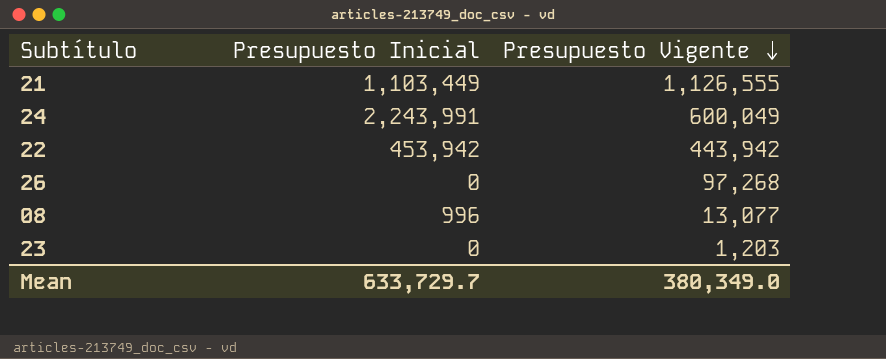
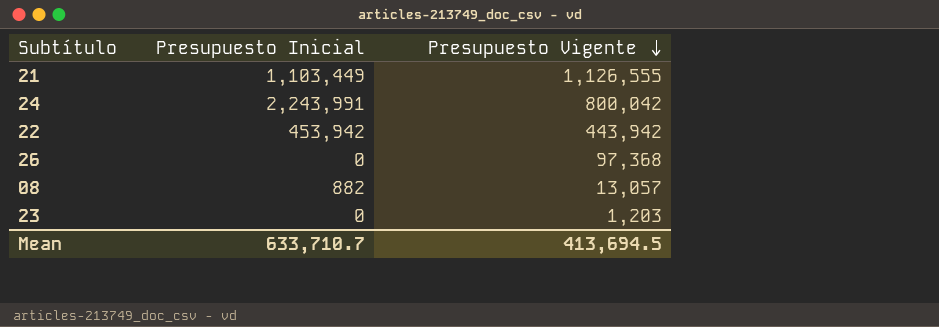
24 | Presupuesto Vigente: 600,049 -> 800,042
26 | Presupuesto Vigente: 97,268 -> 97,368
08 | Presupuesto Inicial: 996 -> 882
08 | Presupuesto Vigente: 13,077 -> 13,057
Mean | Presupuesto Inicial: 633,729.7 -> 633,710.7
Mean | Presupuesto Vigente: 380,349.0 -> 413,694.5

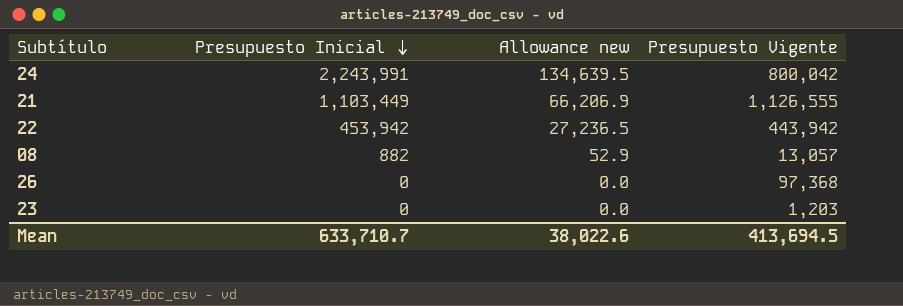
row order: Presupuesto Vigente descending -> Presupuesto Inicial descending
column Allowance new | formula: none -> [Presupuesto Inicial] * 0.06

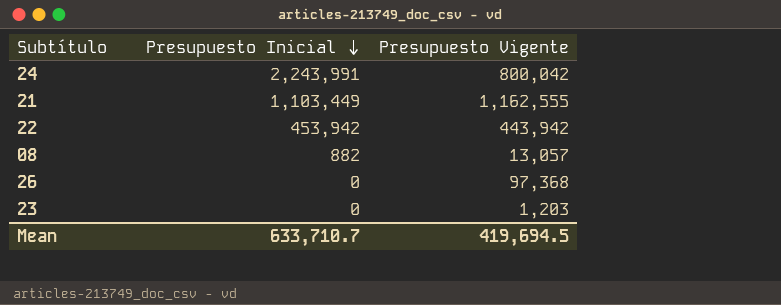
column Allowance new | formula: [Presupuesto Inicial] * 0.06 -> none
21 | Presupuesto Vigente: 1,126,555 -> 1,162,555
Mean | Presupuesto Vigente: 413,694.5 -> 419,694.5

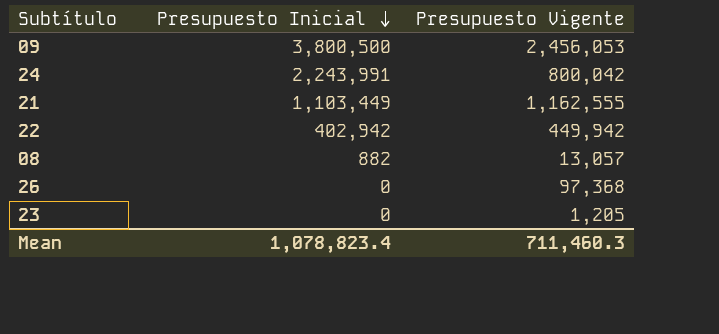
row 09: none -> 3,800,500 | 2,456,053
22 | Presupuesto Inicial: 453,942 -> 402,942
22 | Presupuesto Vigente: 443,942 -> 449,942
23 | Presupuesto Vigente: 1,203 -> 1,205
Mean | Presupuesto Inicial: 633,710.7 -> 1,078,823.4
Mean | Presupuesto Vigente: 419,694.5 -> 711,460.3

